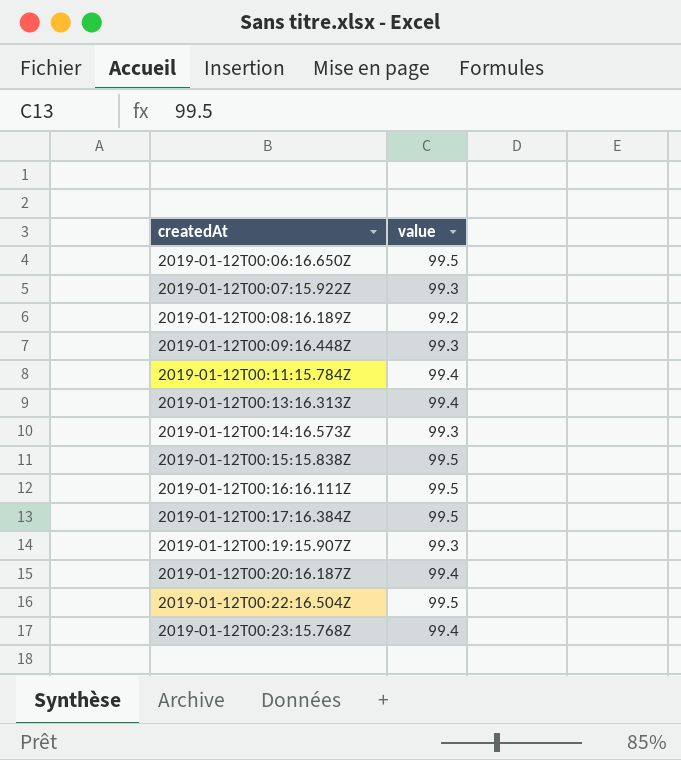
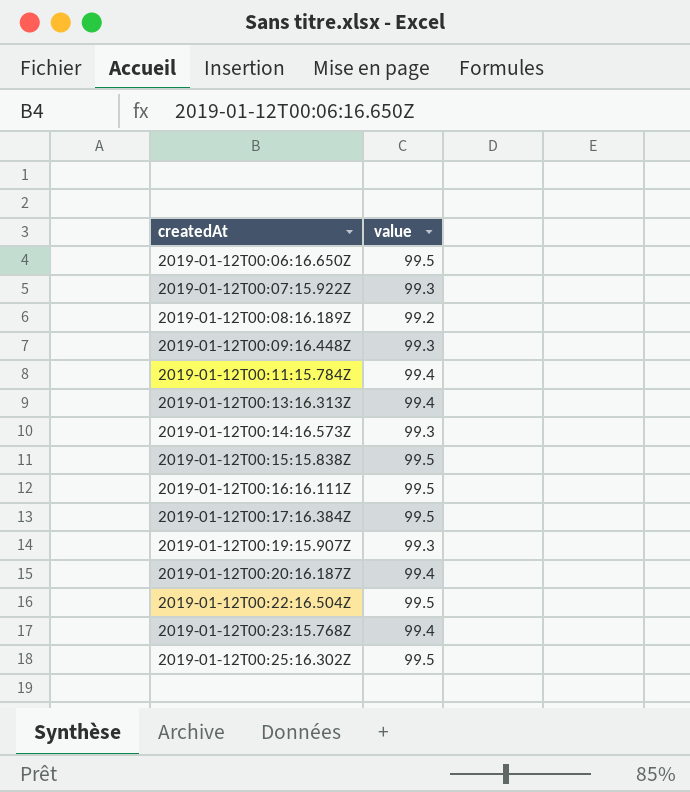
row 2019-01-12T00:25:16.302Z: none -> 99.5

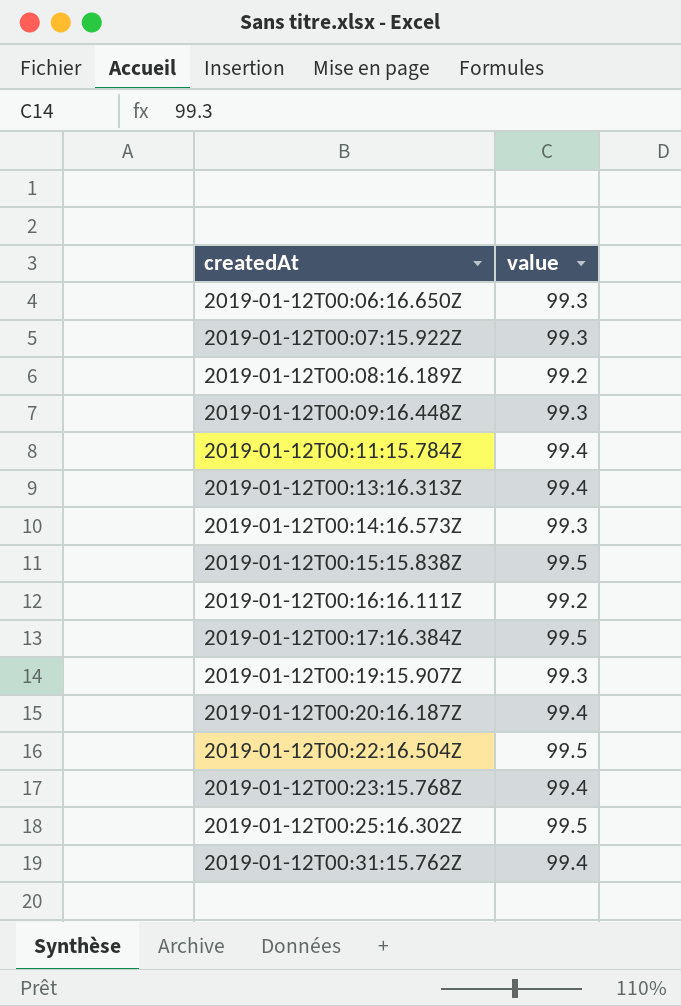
2019-01-12T00:06:16.650Z | value: 99.5 -> 99.3
2019-01-12T00:16:16.111Z | value: 99.5 -> 99.2
row 2019-01-12T00:31:15.762Z: none -> 99.4

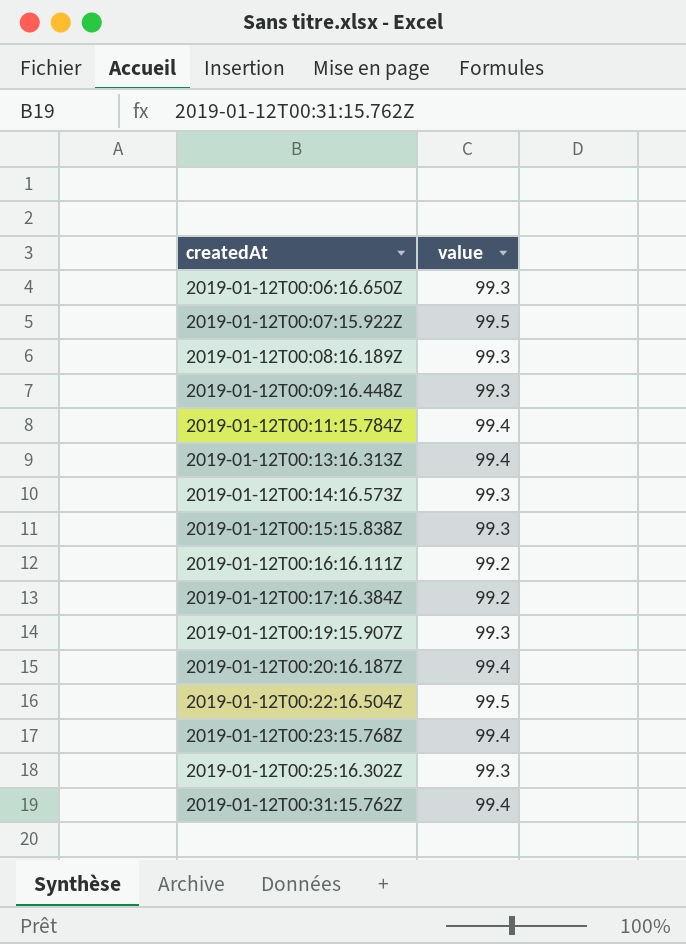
2019-01-12T00:07:15.922Z | value: 99.3 -> 99.5
2019-01-12T00:08:16.189Z | value: 99.2 -> 99.3
2019-01-12T00:15:15.838Z | value: 99.5 -> 99.3
2019-01-12T00:17:16.384Z | value: 99.5 -> 99.2
2019-01-12T00:25:16.302Z | value: 99.5 -> 99.3

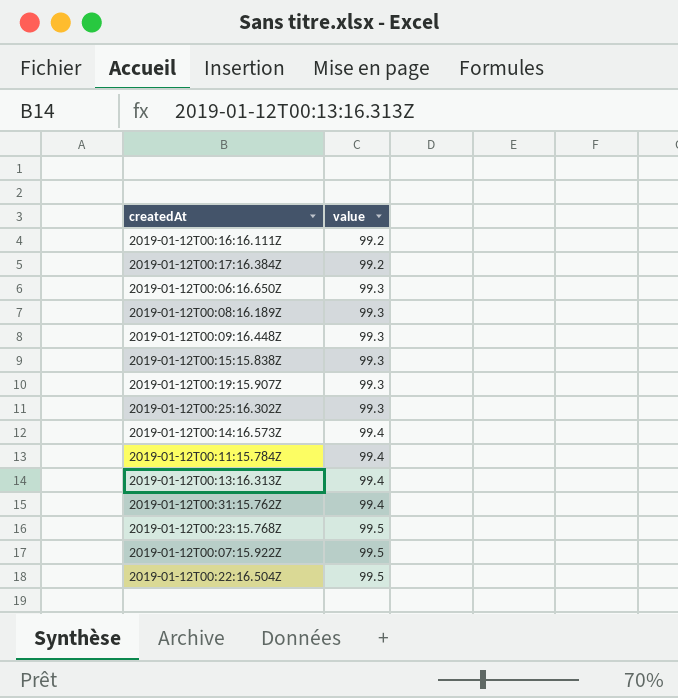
row order: createdAt ascending -> value ascending
row 2019-01-12T00:20:16.187Z: 99.4 -> none
2019-01-12T00:14:16.573Z | value: 99.3 -> 99.4
2019-01-12T00:23:15.768Z | value: 99.4 -> 99.5

